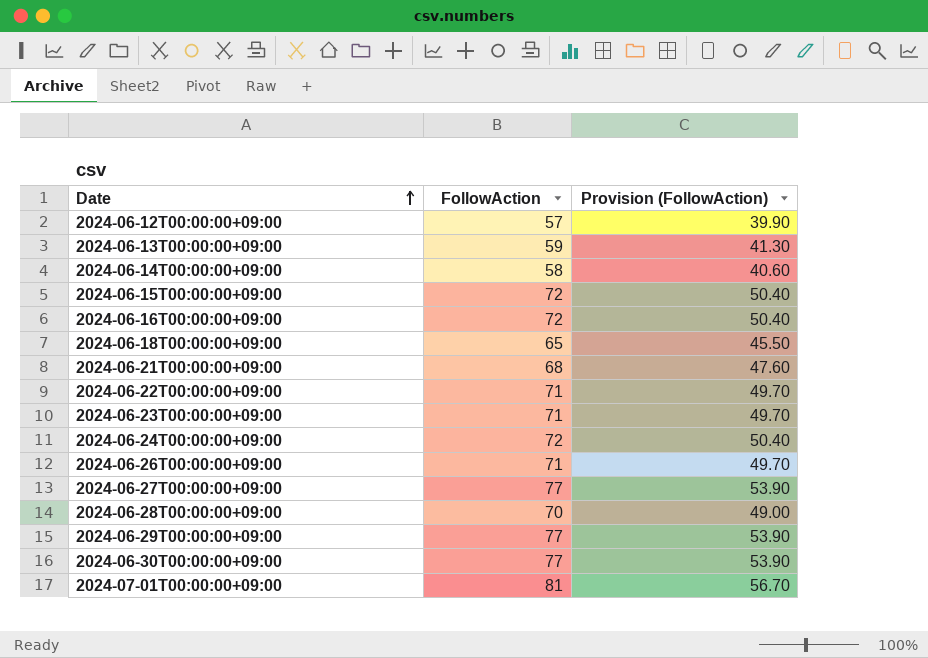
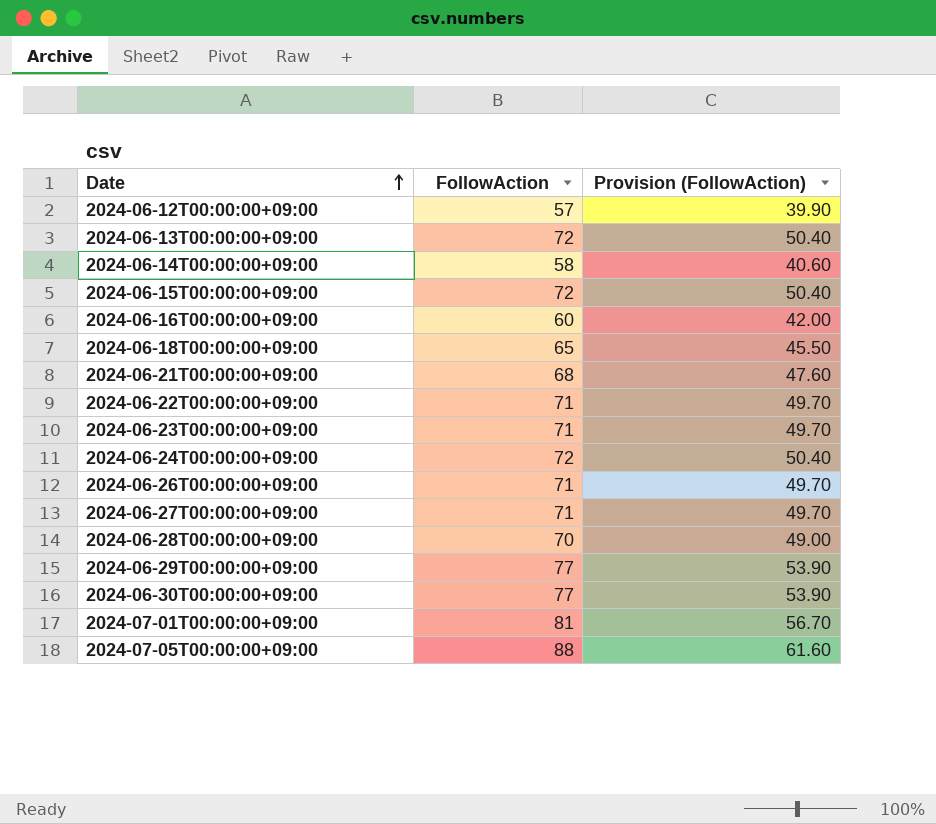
2024-06-13T00:00:00+09:00 | FollowAction: 59 -> 72
2024-06-13T00:00:00+09:00 | Provision (FollowAction): 41.30 -> 50.40
2024-06-16T00:00:00+09:00 | FollowAction: 72 -> 60
2024-06-16T00:00:00+09:00 | Provision (FollowAction): 50.40 -> 42.00
2024-06-27T00:00:00+09:00 | FollowAction: 77 -> 71
2024-06-27T00:00:00+09:00 | Provision (FollowAction): 53.90 -> 49.70
row 2024-07-05T00:00:00+09:00: none -> 88 | 61.60

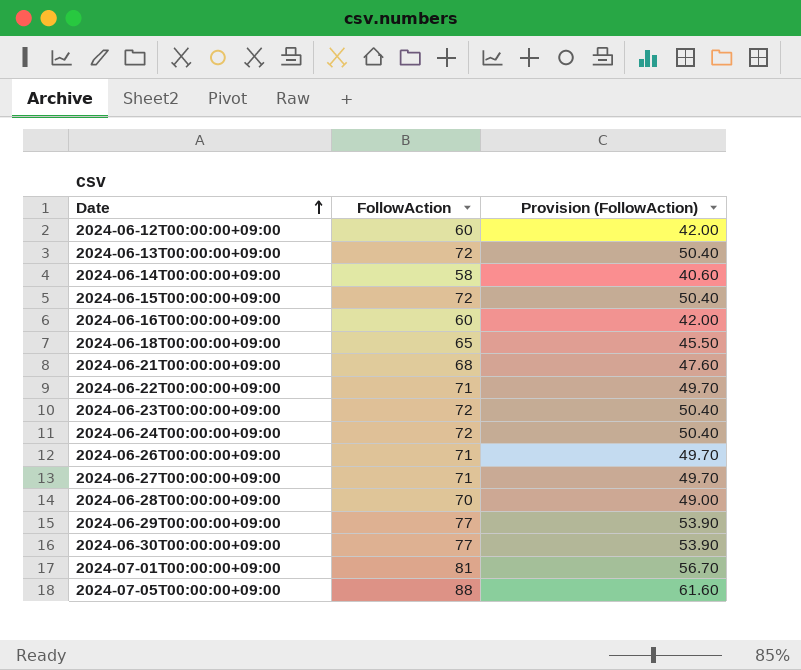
2024-06-12T00:00:00+09:00 | FollowAction: 57 -> 60
2024-06-12T00:00:00+09:00 | Provision (FollowAction): 39.90 -> 42.00
2024-06-23T00:00:00+09:00 | FollowAction: 71 -> 72
2024-06-23T00:00:00+09:00 | Provision (FollowAction): 49.70 -> 50.40

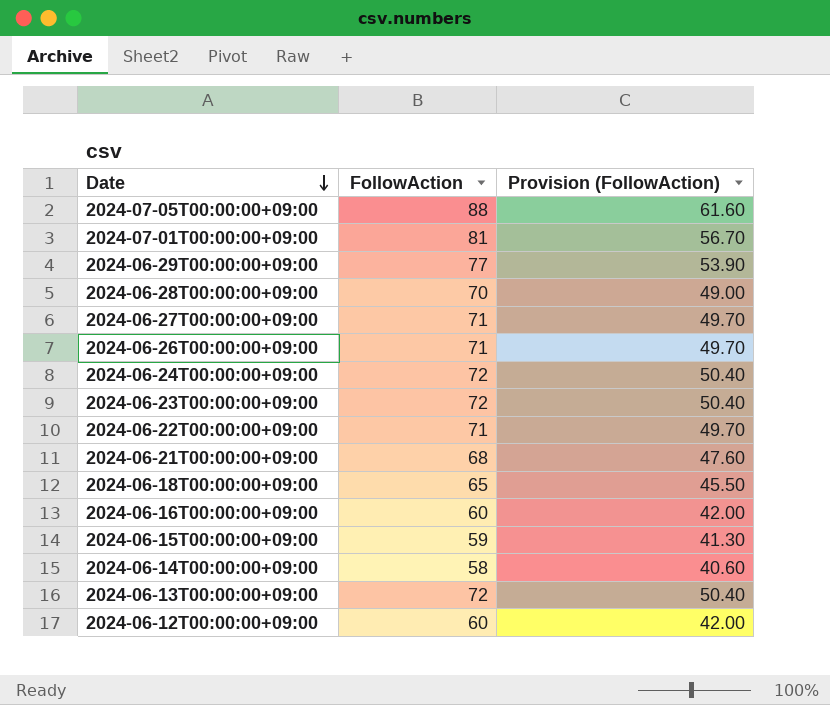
row order: Date ascending -> Date descending
row 2024-06-30T00:00:00+09:00: 77 | 53.90 -> none
2024-06-15T00:00:00+09:00 | FollowAction: 72 -> 59
2024-06-15T00:00:00+09:00 | Provision (FollowAction): 50.40 -> 41.30

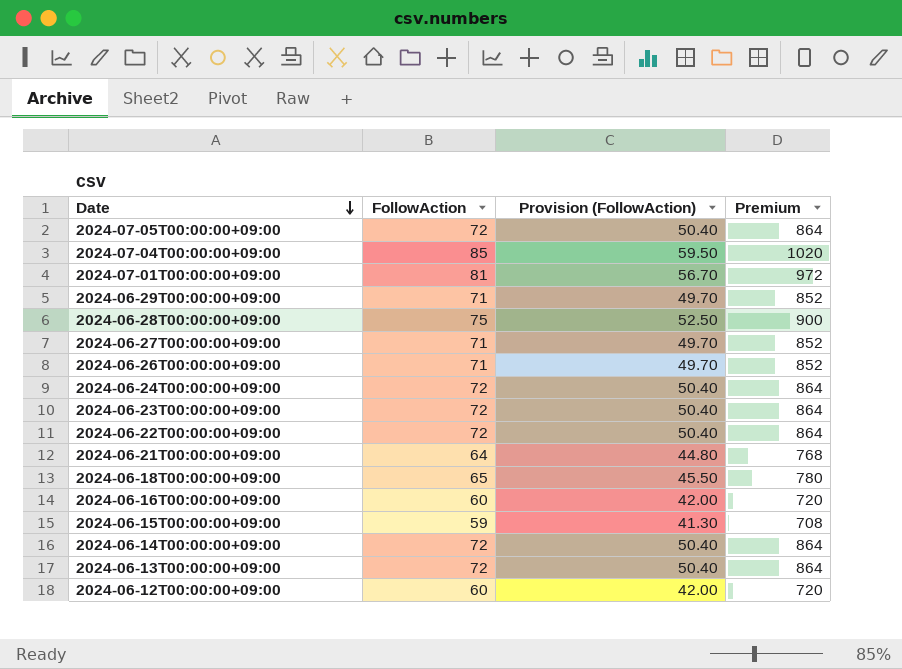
column Premium | formula: none -> [FollowAction] * 12
2024-07-05T00:00:00+09:00 | FollowAction: 88 -> 72
2024-07-05T00:00:00+09:00 | Provision (FollowAction): 61.60 -> 50.40
row 2024-07-04T00:00:00+09:00: none -> 85 | 59.50 | 1020
2024-06-29T00:00:00+09:00 | FollowAction: 77 -> 71
2024-06-29T00:00:00+09:00 | Provision (FollowAction): 53.90 -> 49.70
2024-06-28T00:00:00+09:00 | FollowAction: 70 -> 75
2024-06-28T00:00:00+09:00 | Provision (FollowAction): 49.00 -> 52.50
2024-06-22T00:00:00+09:00 | FollowAction: 71 -> 72
2024-06-22T00:00:00+09:00 | Provision (FollowAction): 49.70 -> 50.40
2024-06-21T00:00:00+09:00 | FollowAction: 68 -> 64
2024-06-21T00:00:00+09:00 | Provision (FollowAction): 47.60 -> 44.80
2024-06-14T00:00:00+09:00 | FollowAction: 58 -> 72
2024-06-14T00:00:00+09:00 | Provision (FollowAction): 40.60 -> 50.40

